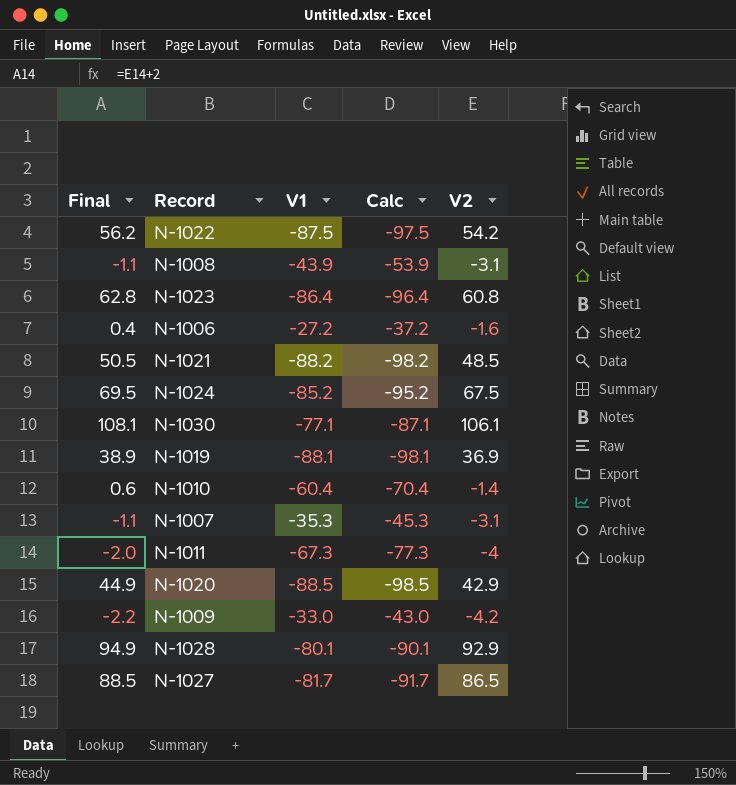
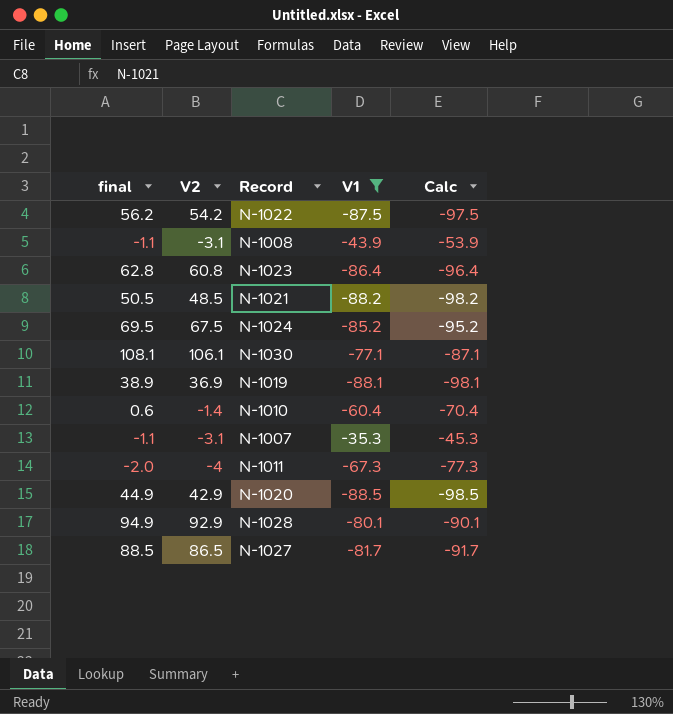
filter: none -> V1 <= -35.3
column name: Final -> final
column V2 | position: 5 -> 2

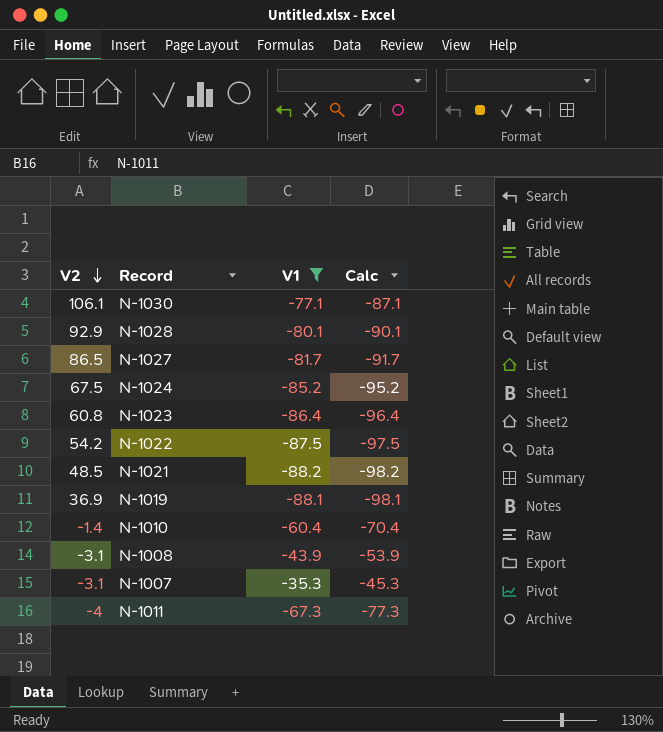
row order: none -> V2 descending
column final | formula: [V2] + 2 -> none
row N-1020: 44.9 | 42.9 | -88.5 | -98.5 -> none

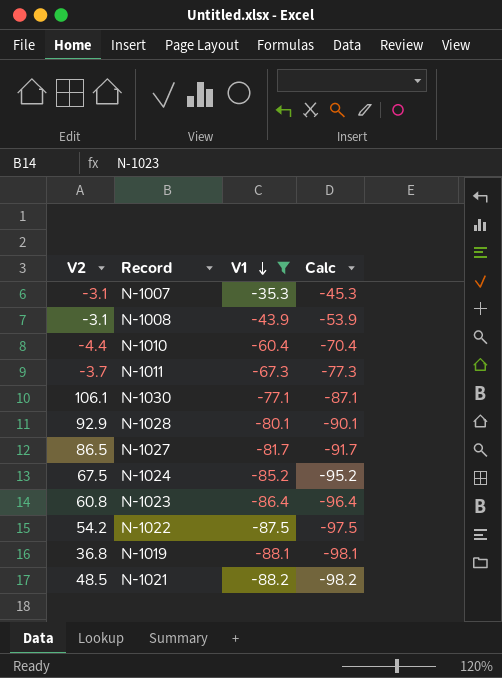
row order: V2 descending -> V1 descending
N-1010 | V2: -1.4 -> -4.4
N-1011 | V2: -4 -> -3.7
N-1019 | V2: 36.9 -> 36.8

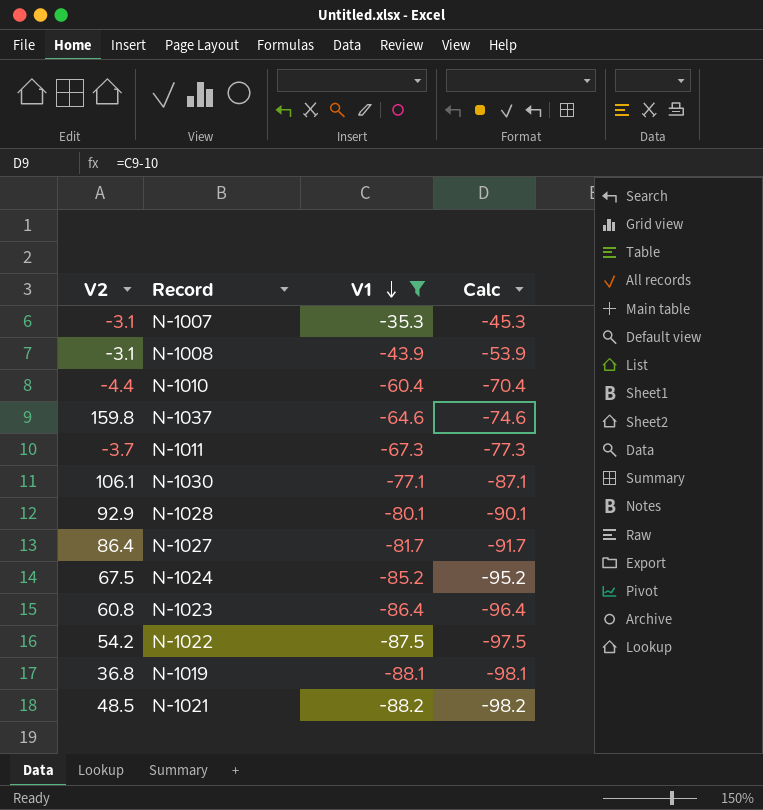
row N-1037: none -> 159.8 | -64.6 | -74.6
N-1027 | V2: 86.5 -> 86.4

